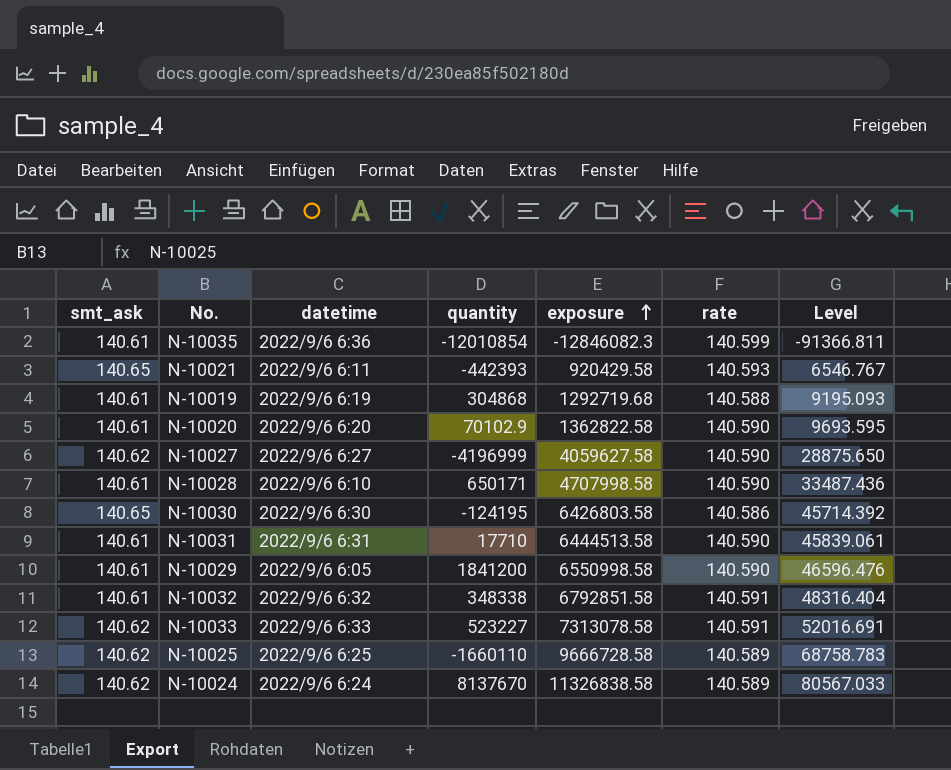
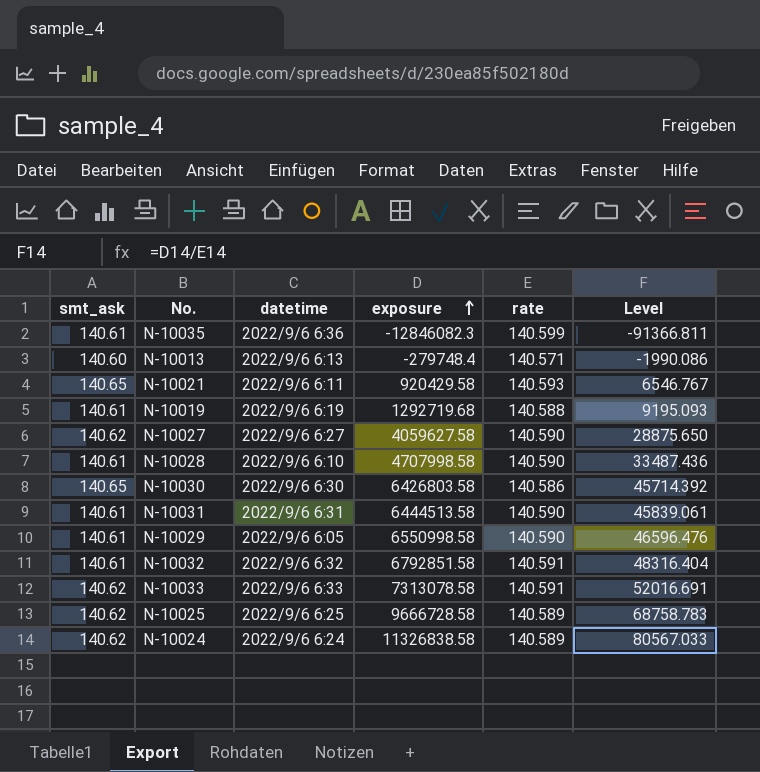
column quantity | position: 4 -> none
row N-10020: 140.61 | 2022/9/6 6:20 | 70102.9 | 1362822.58 | 140.590 | 9693.595 -> none
row N-10013: none -> 140.60 | 2022/9/6 6:13 | -279748.4 | 140.571 | -1990.086

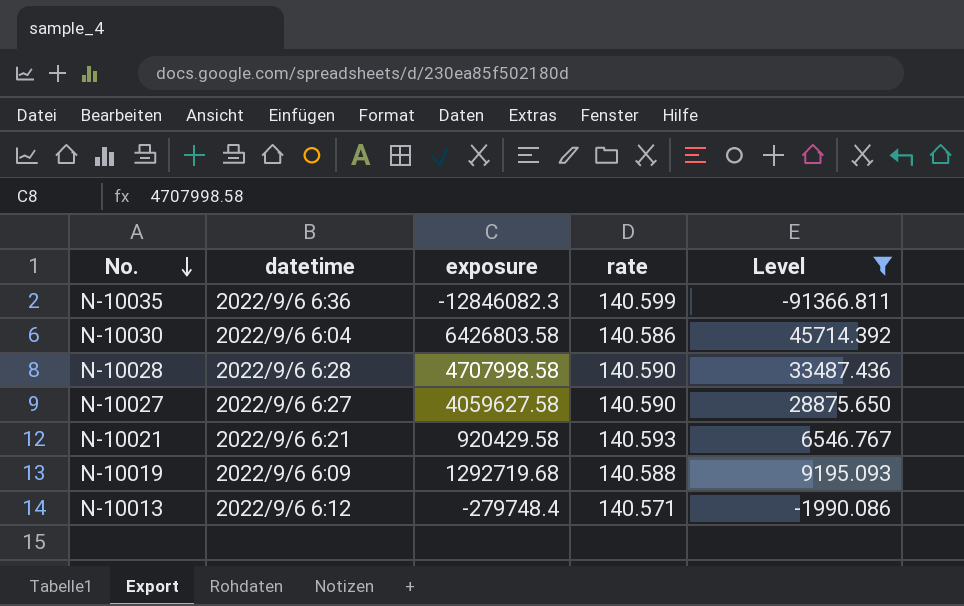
filter: none -> Level <= 45714.392
row order: exposure ascending -> No. descending
column smt_ask | position: 1 -> none
N-10030 | datetime: 2022/9/6 6:30 -> 2022/9/6 6:04
N-10028 | datetime: 2022/9/6 6:10 -> 2022/9/6 6:28
N-10021 | datetime: 2022/9/6 6:11 -> 2022/9/6 6:21
N-10019 | datetime: 2022/9/6 6:19 -> 2022/9/6 6:09
N-10013 | datetime: 2022/9/6 6:13 -> 2022/9/6 6:12

